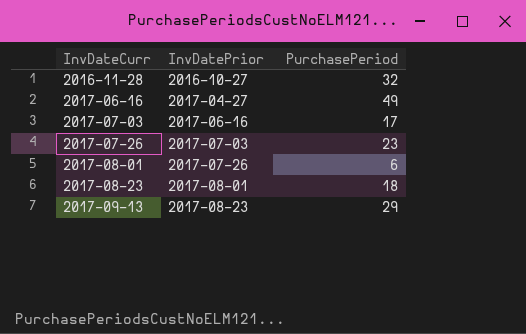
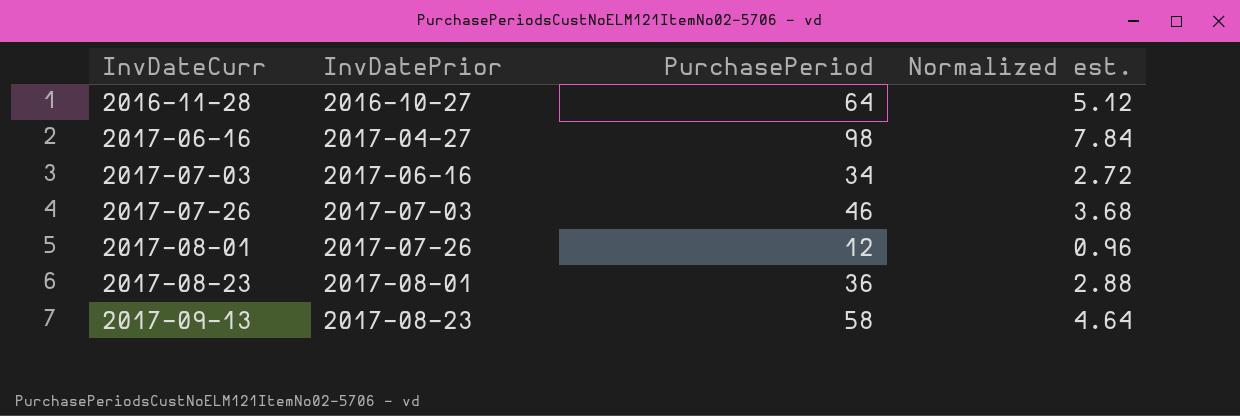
column Normalized est. | formula: none -> [PurchasePeriod] * 0.08
2016-11-28 | PurchasePeriod: 32 -> 64
2017-06-16 | PurchasePeriod: 49 -> 98
2017-07-03 | PurchasePeriod: 17 -> 34
2017-07-26 | PurchasePeriod: 23 -> 46
2017-08-01 | PurchasePeriod: 6 -> 12
2017-08-23 | PurchasePeriod: 18 -> 36
2017-09-13 | PurchasePeriod: 29 -> 58

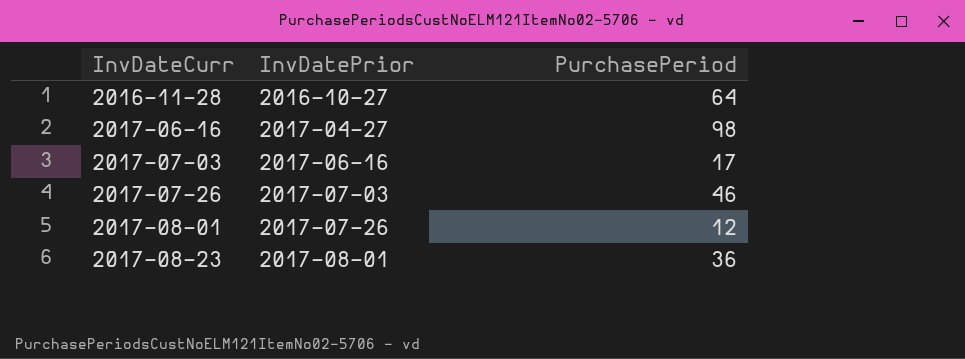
column Normalized est. | formula: [PurchasePeriod] * 0.08 -> none
row 2017-09-13: 2017-08-23 | 58 | 4.64 -> none
2017-07-03 | PurchasePeriod: 34 -> 17

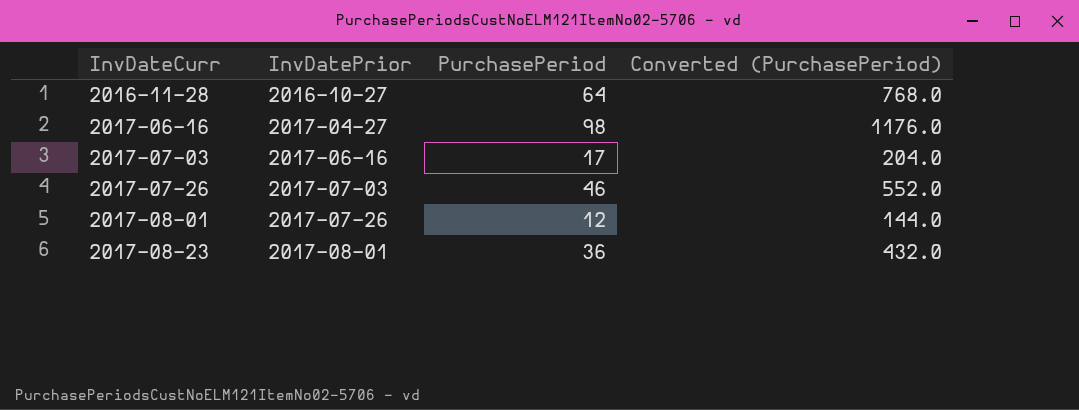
column Converted (PurchasePeriod) | formula: none -> [PurchasePeriod] * 12

